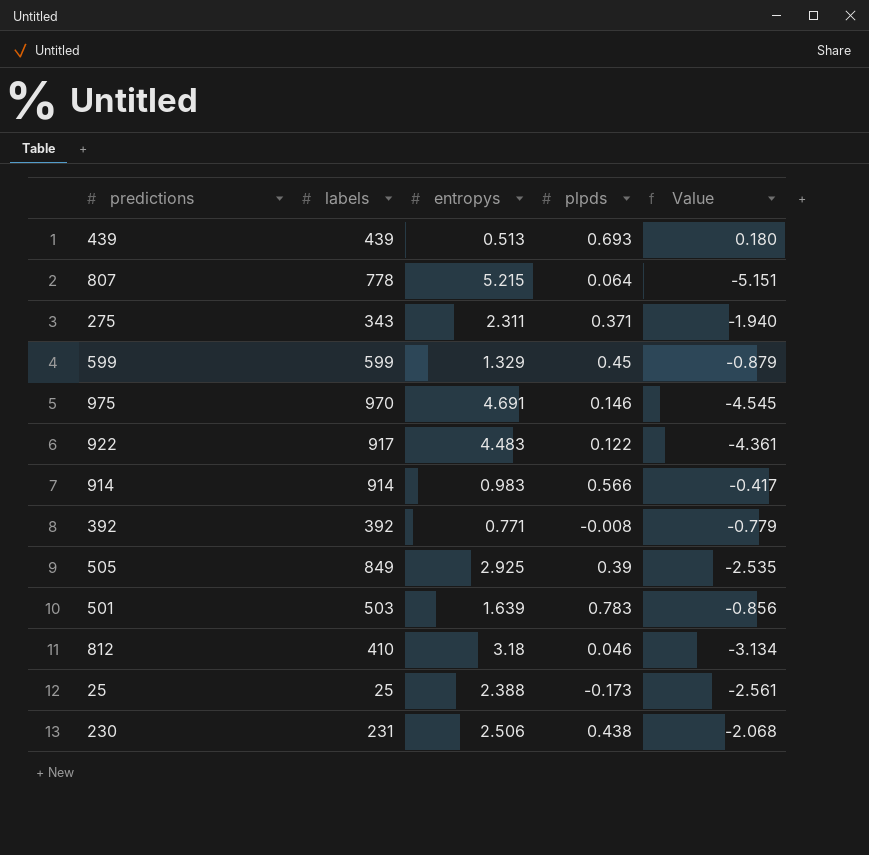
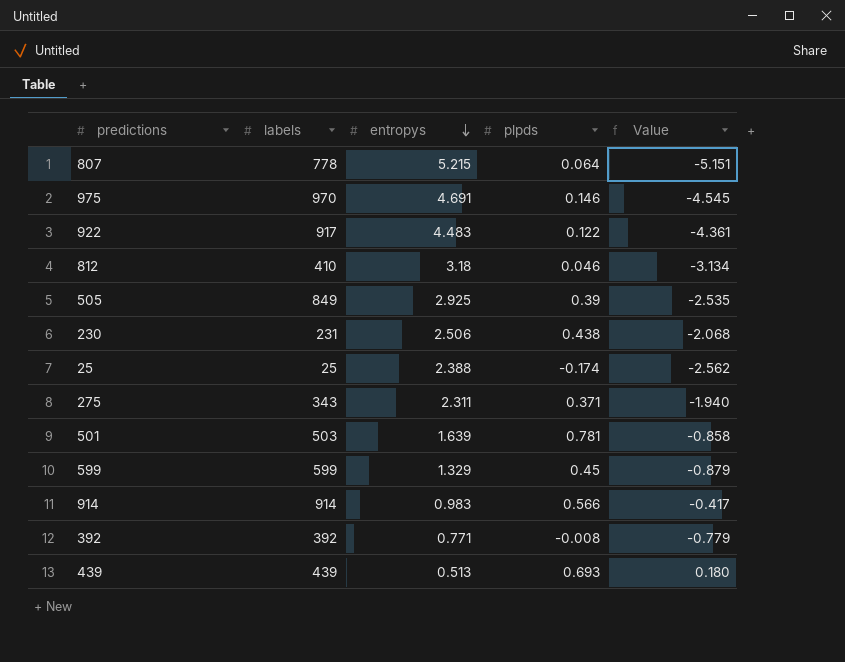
row order: none -> entropys descending
25 | plpds: -0.173 -> -0.174
25 | Value: -2.561 -> -2.562
501 | plpds: 0.783 -> 0.781
501 | Value: -0.856 -> -0.858

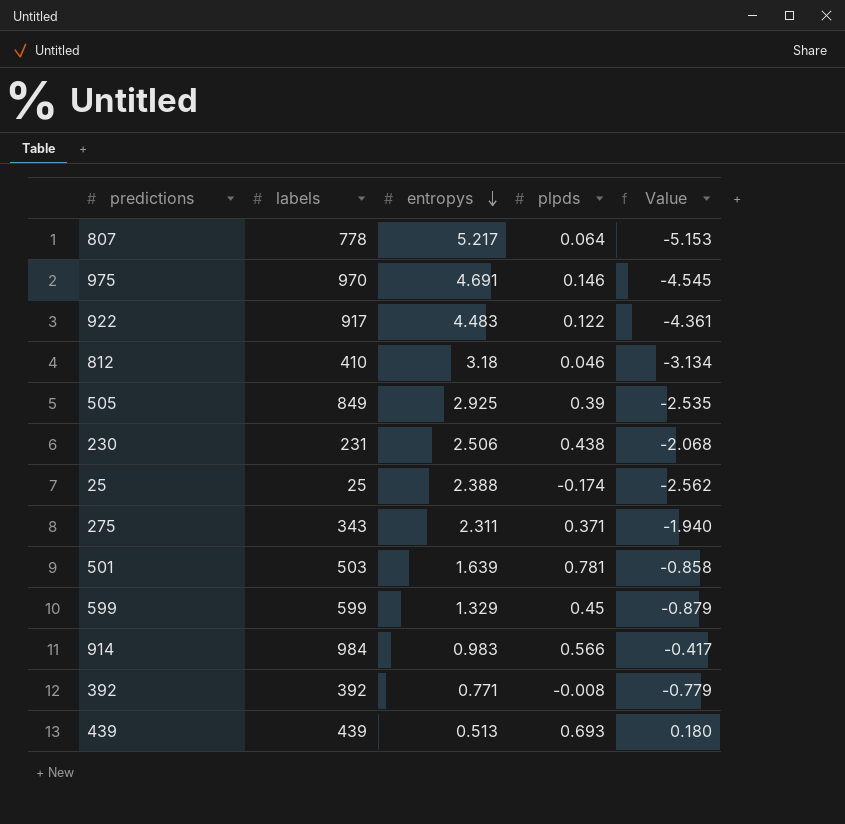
807 | entropys: 5.215 -> 5.217
807 | Value: -5.151 -> -5.153
914 | labels: 914 -> 984

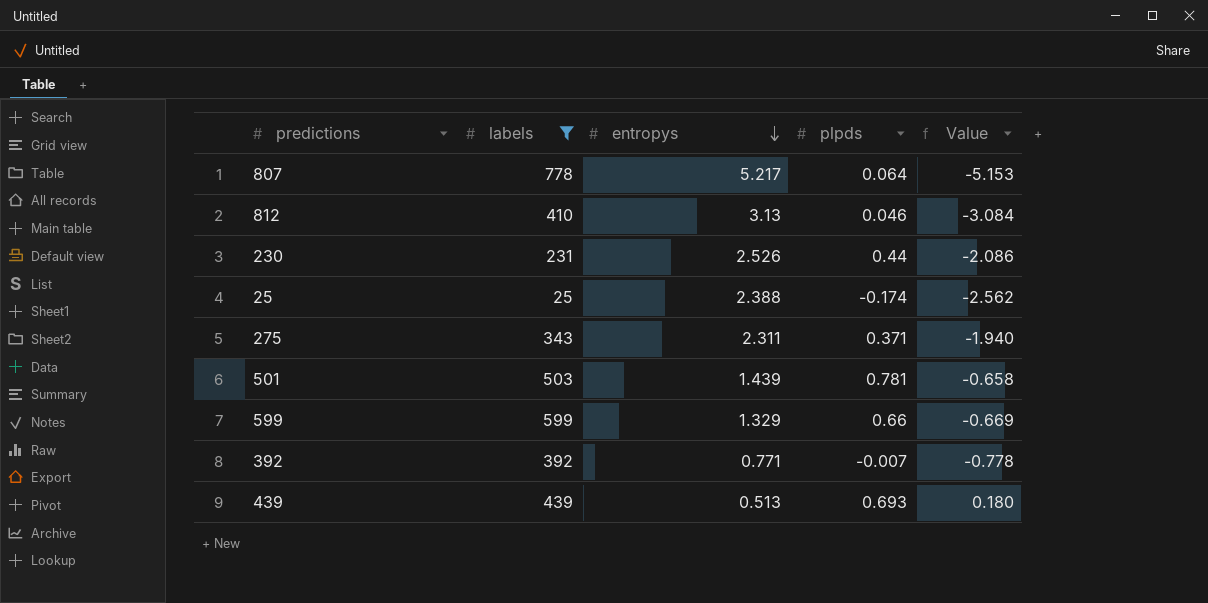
filter: none -> labels <= 778
812 | entropys: 3.18 -> 3.13
812 | Value: -3.134 -> -3.084
230 | entropys: 2.506 -> 2.526
230 | plpds: 0.438 -> 0.44
230 | Value: -2.068 -> -2.086
501 | entropys: 1.639 -> 1.439
501 | Value: -0.858 -> -0.658
599 | plpds: 0.45 -> 0.66
599 | Value: -0.879 -> -0.669
392 | plpds: -0.008 -> -0.007
392 | Value: -0.779 -> -0.778

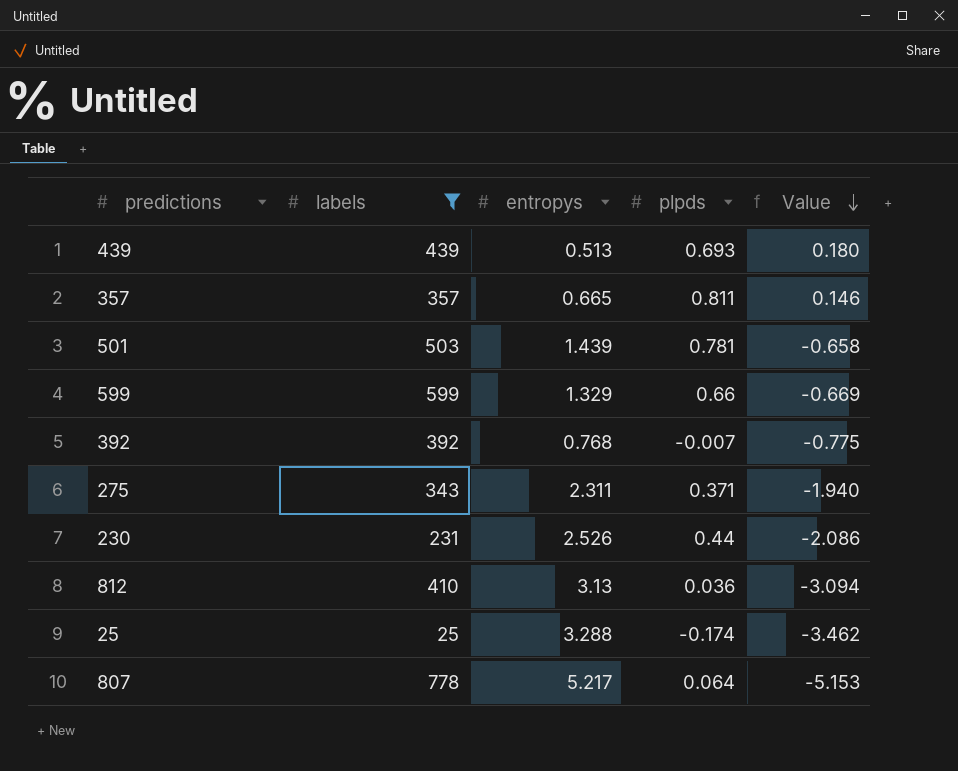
row order: entropys descending -> Value descending
row 357: none -> 357 | 0.665 | 0.811 | 0.146
392 | entropys: 0.771 -> 0.768
392 | Value: -0.778 -> -0.775
812 | plpds: 0.046 -> 0.036
812 | Value: -3.084 -> -3.094
25 | entropys: 2.388 -> 3.288
25 | Value: -2.562 -> -3.462

